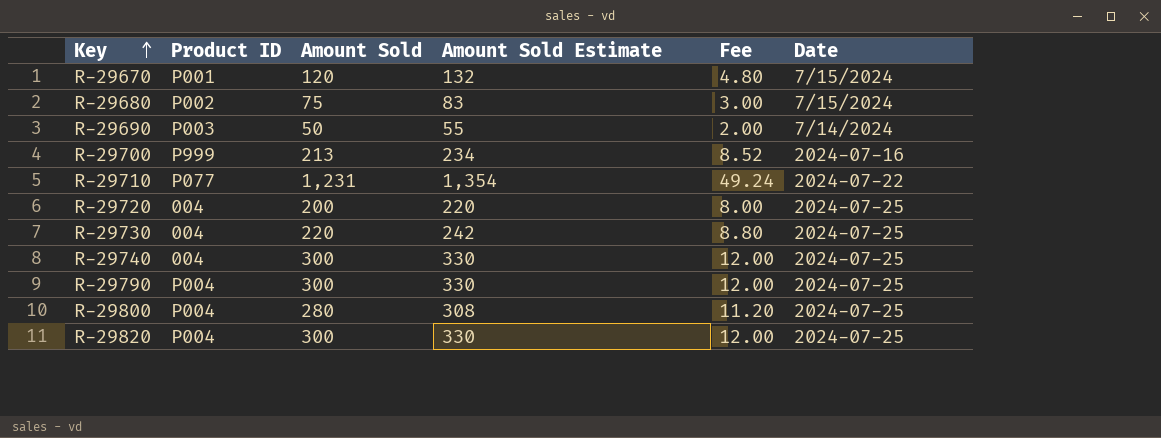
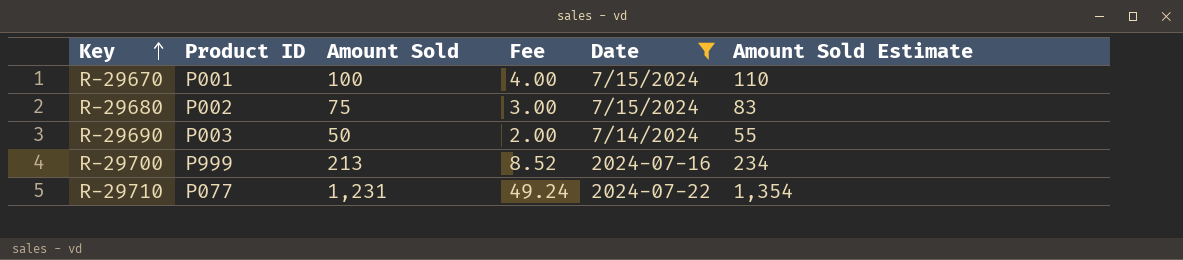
filter: none -> Date != 2024-07-25
column Amount Sold Estimate | position: 4 -> 6
R-29670 | Amount Sold: 120 -> 100
R-29670 | Fee: 4.80 -> 4.00
R-29670 | Amount Sold Estimate: 132 -> 110

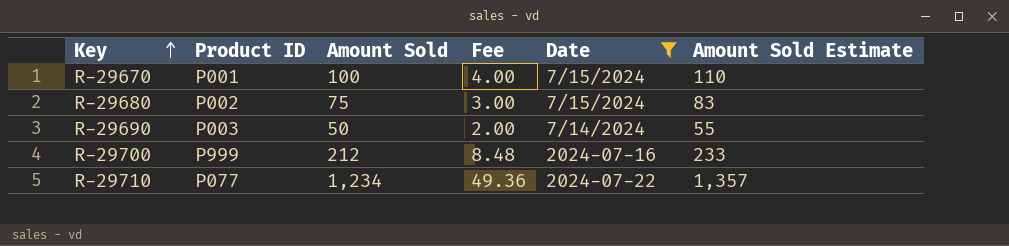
R-29700 | Amount Sold: 213 -> 212
R-29700 | Fee: 8.52 -> 8.48
R-29700 | Amount Sold Estimate: 234 -> 233
R-29710 | Amount Sold: 1,231 -> 1,234
R-29710 | Fee: 49.24 -> 49.36
R-29710 | Amount Sold Estimate: 1,354 -> 1,357

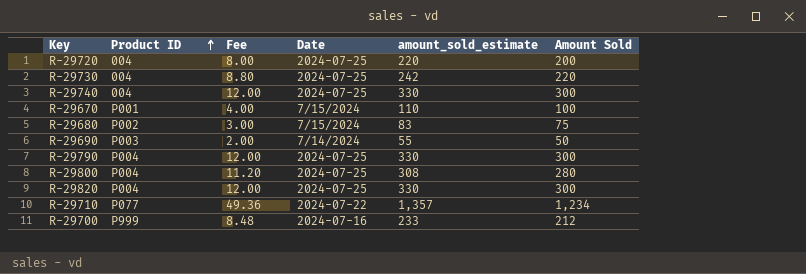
filter: Date != 2024-07-25 -> none
row order: Key ascending -> Product ID ascending
column name: Amount Sold Estimate -> amount_sold_estimate
column Amount Sold | position: 3 -> 6

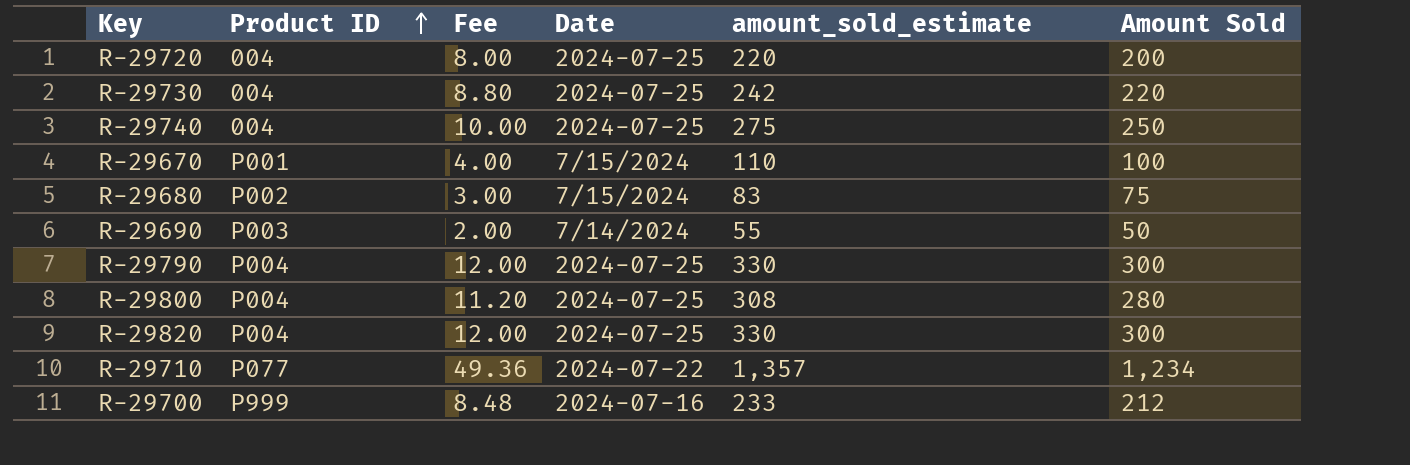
R-29740 | Fee: 12.00 -> 10.00
R-29740 | amount_sold_estimate: 330 -> 275
R-29740 | Amount Sold: 300 -> 250

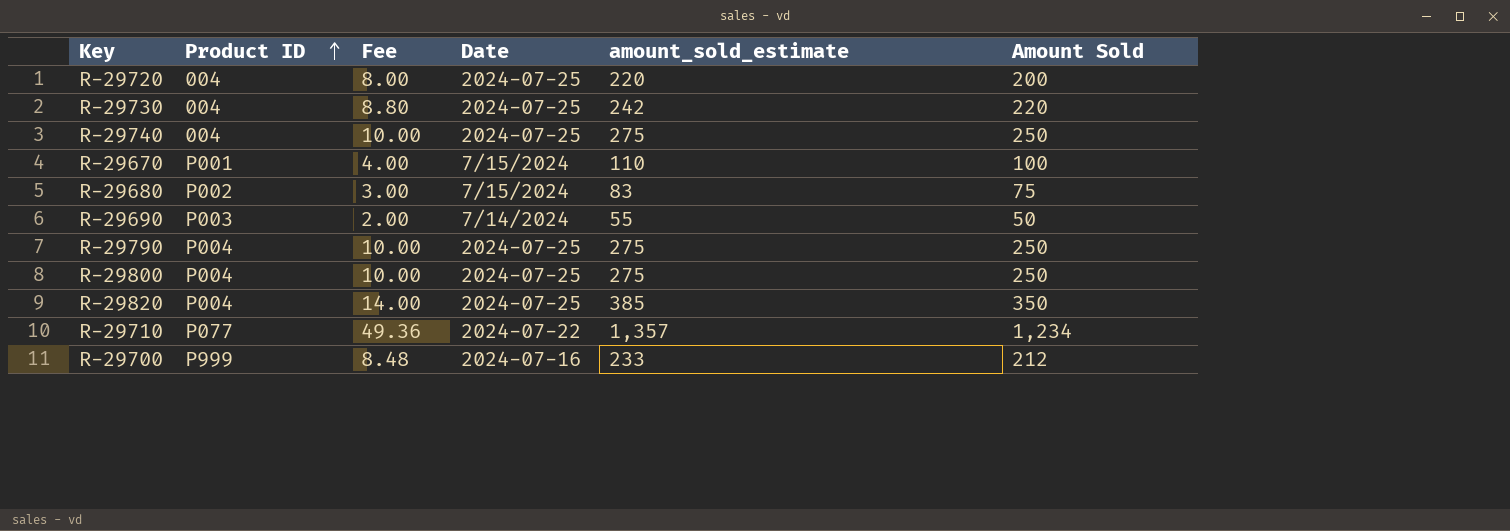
R-29790 | Fee: 12.00 -> 10.00
R-29790 | amount_sold_estimate: 330 -> 275
R-29790 | Amount Sold: 300 -> 250
R-29800 | Fee: 11.20 -> 10.00
R-29800 | amount_sold_estimate: 308 -> 275
R-29800 | Amount Sold: 280 -> 250
R-29820 | Fee: 12.00 -> 14.00
R-29820 | amount_sold_estimate: 330 -> 385
R-29820 | Amount Sold: 300 -> 350

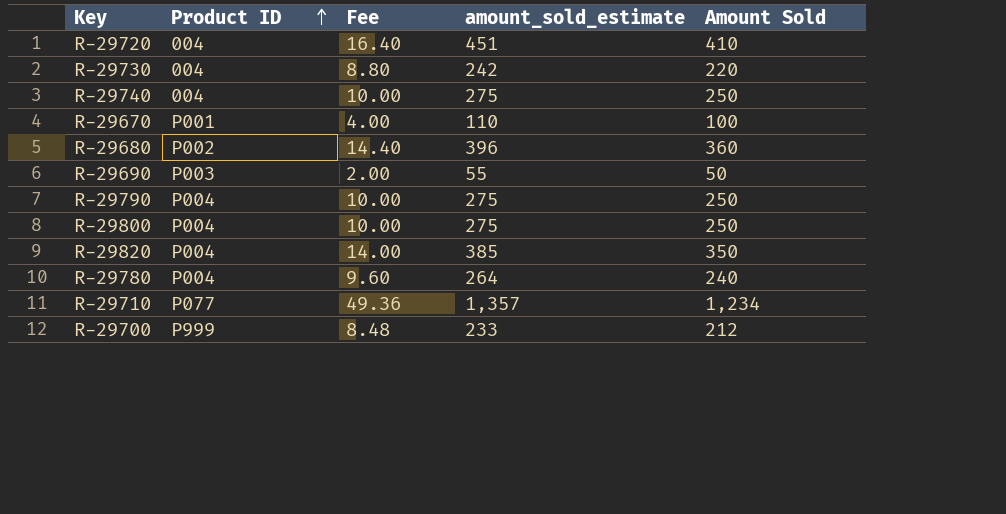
column Date | position: 4 -> none
R-29720 | Fee: 8.00 -> 16.40
R-29720 | amount_sold_estimate: 220 -> 451
R-29720 | Amount Sold: 200 -> 410
R-29680 | Fee: 3.00 -> 14.40
R-29680 | amount_sold_estimate: 83 -> 396
R-29680 | Amount Sold: 75 -> 360
row R-29780: none -> P004 | 9.60 | 264 | 240

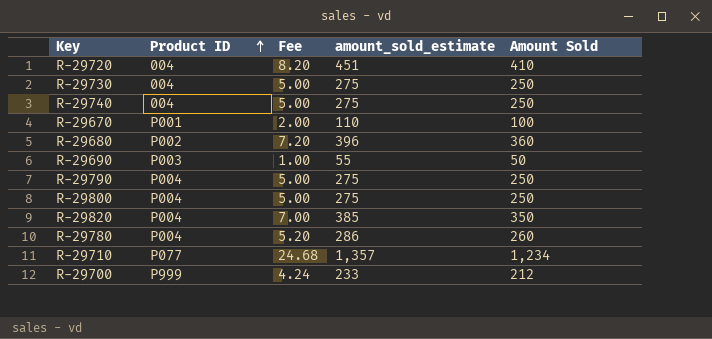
column Fee | formula: [Amount Sold] * 0.04 -> [Amount Sold] * 0.02
R-29730 | amount_sold_estimate: 242 -> 275
R-29730 | Amount Sold: 220 -> 250
R-29780 | amount_sold_estimate: 264 -> 286
R-29780 | Amount Sold: 240 -> 260

